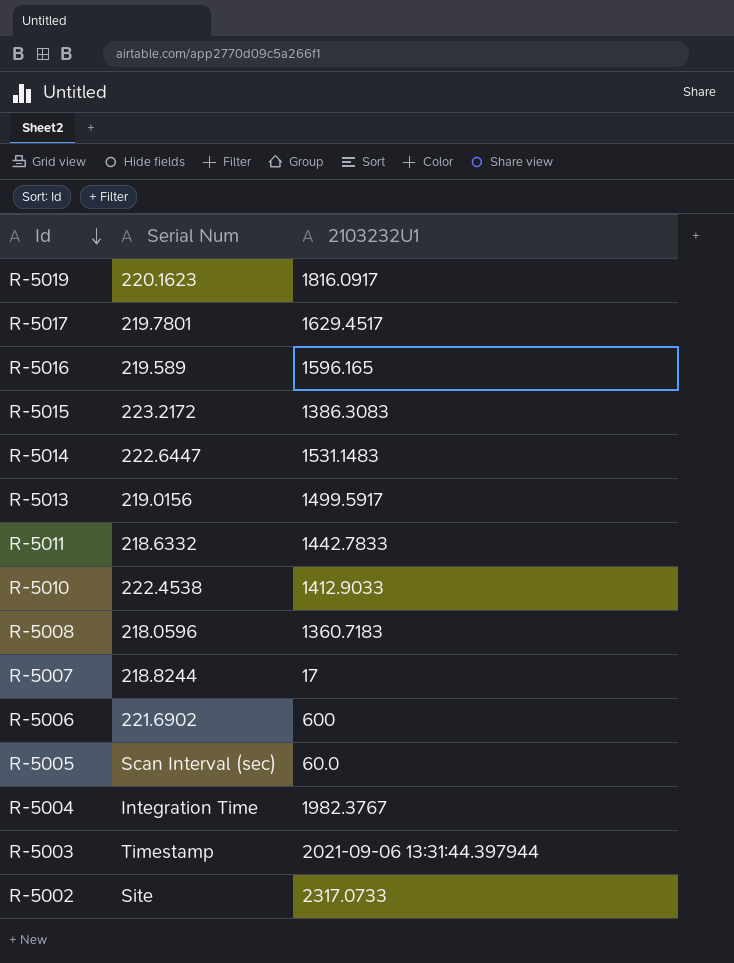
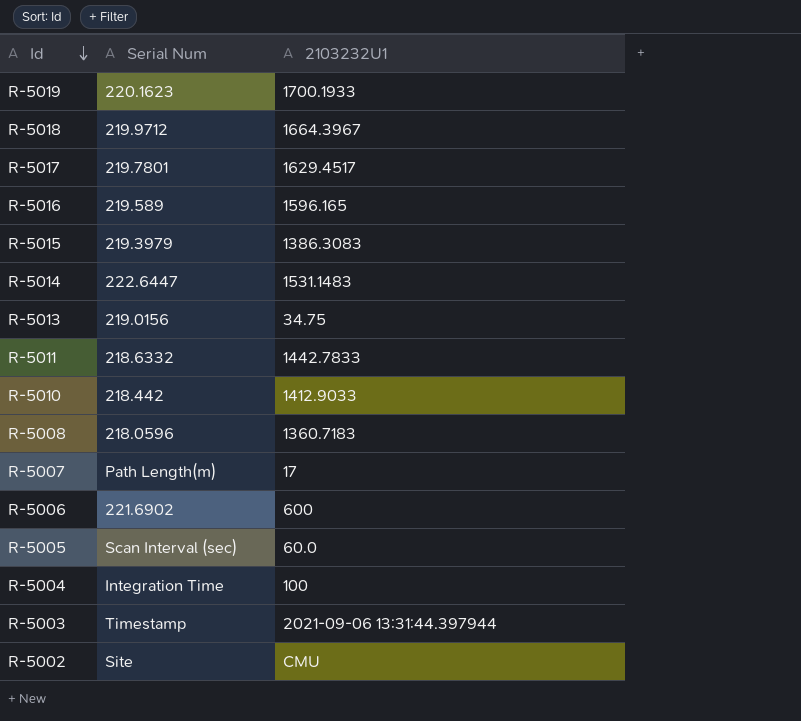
R-5019 | 2103232U1: 1816.0917 -> 1700.1933
row R-5018: none -> 219.9712 | 1664.3967
R-5015 | Serial Num: 223.2172 -> 219.3979
R-5013 | 2103232U1: 1499.5917 -> 34.75
R-5010 | Serial Num: 222.4538 -> 218.442
R-5007 | Serial Num: 218.8244 -> Path Length(m)
R-5004 | 2103232U1: 1982.3767 -> 100
R-5002 | 2103232U1: 2317.0733 -> CMU

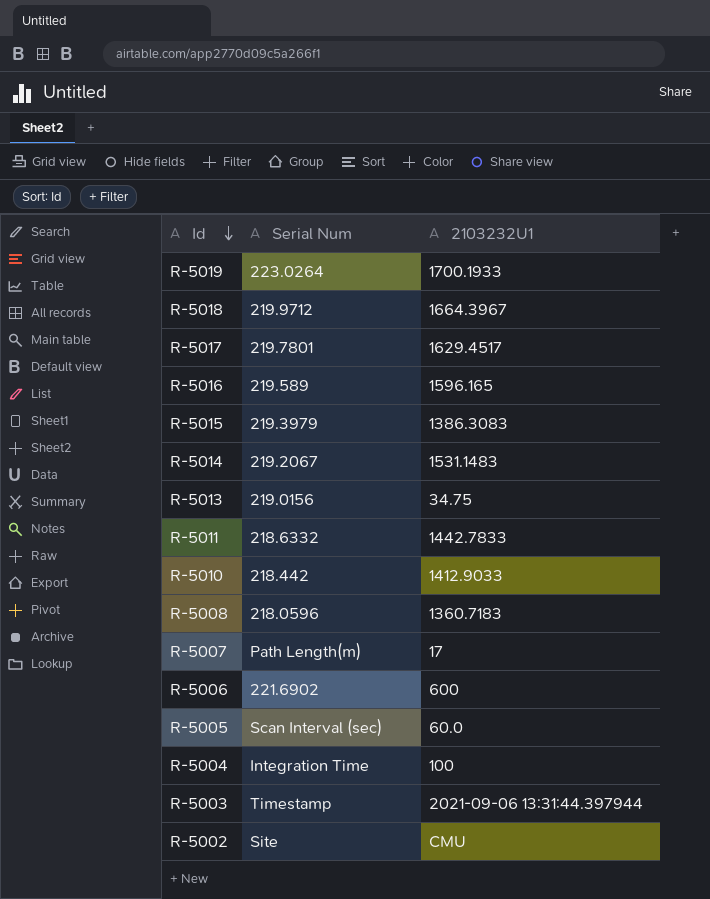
R-5019 | Serial Num: 220.1623 -> 223.0264
R-5014 | Serial Num: 222.6447 -> 219.2067

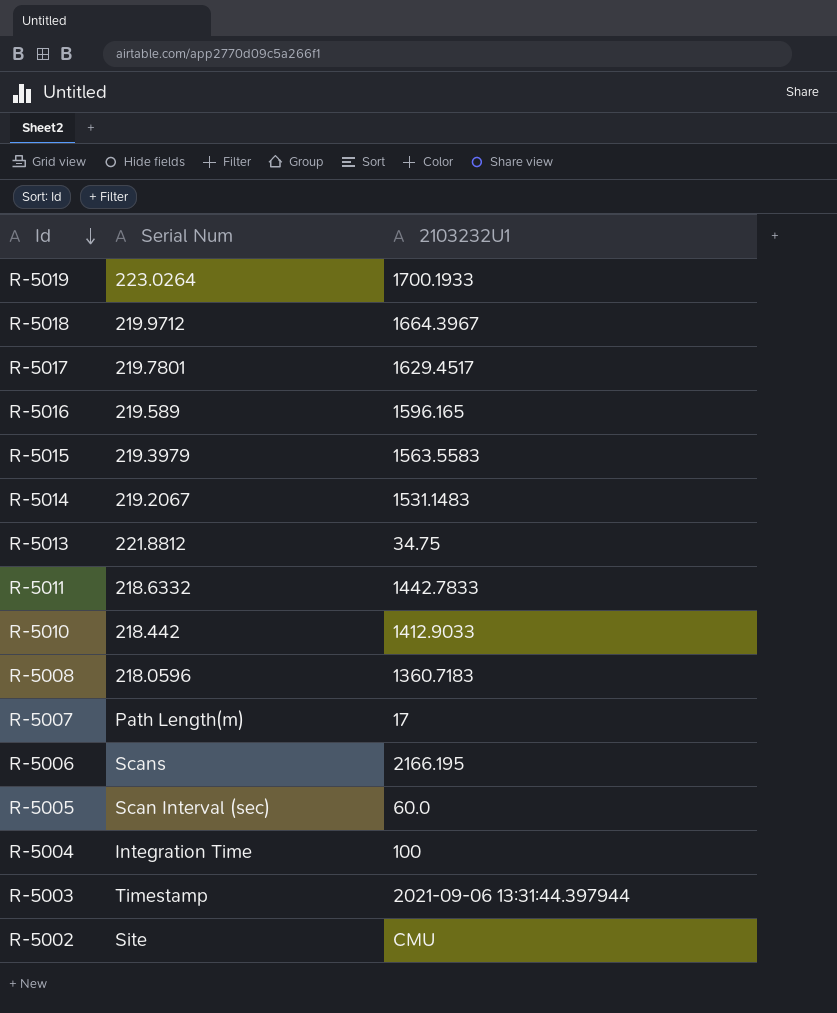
R-5015 | 2103232U1: 1386.3083 -> 1563.5583
R-5013 | Serial Num: 219.0156 -> 221.8812
R-5006 | Serial Num: 221.6902 -> Scans
R-5006 | 2103232U1: 600 -> 2166.195

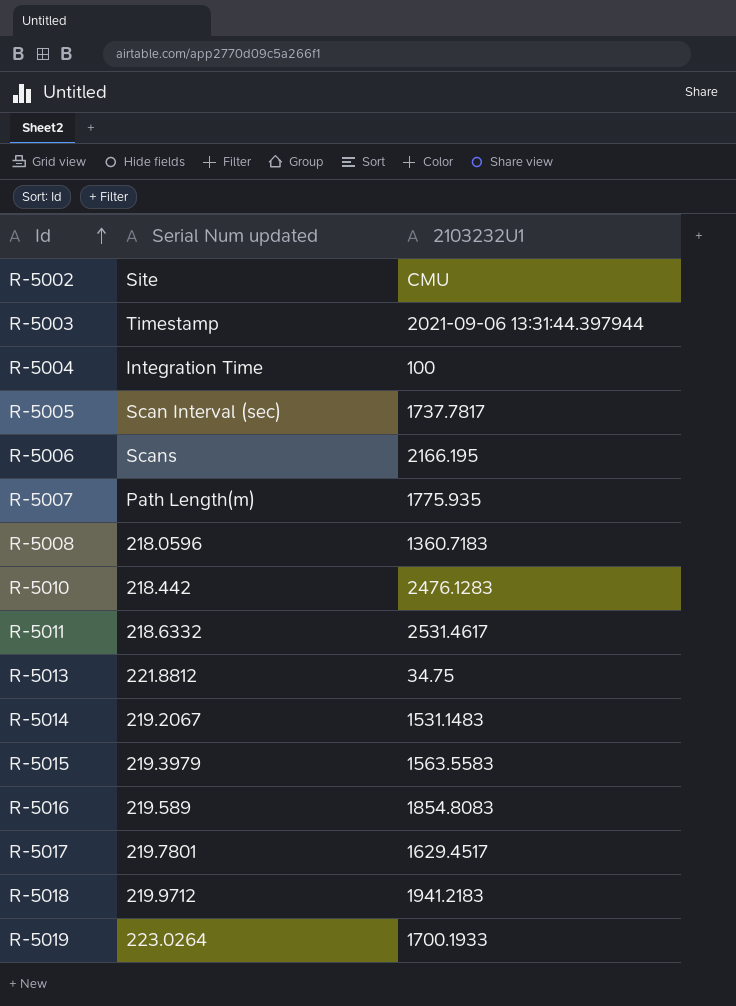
row order: Id descending -> Id ascending
column name: Serial Num -> Serial Num updated
R-5005 | 2103232U1: 60.0 -> 1737.7817
R-5007 | 2103232U1: 17 -> 1775.935
R-5010 | 2103232U1: 1412.9033 -> 2476.1283
R-5011 | 2103232U1: 1442.7833 -> 2531.4617
R-5016 | 2103232U1: 1596.165 -> 1854.8083
R-5018 | 2103232U1: 1664.3967 -> 1941.2183

